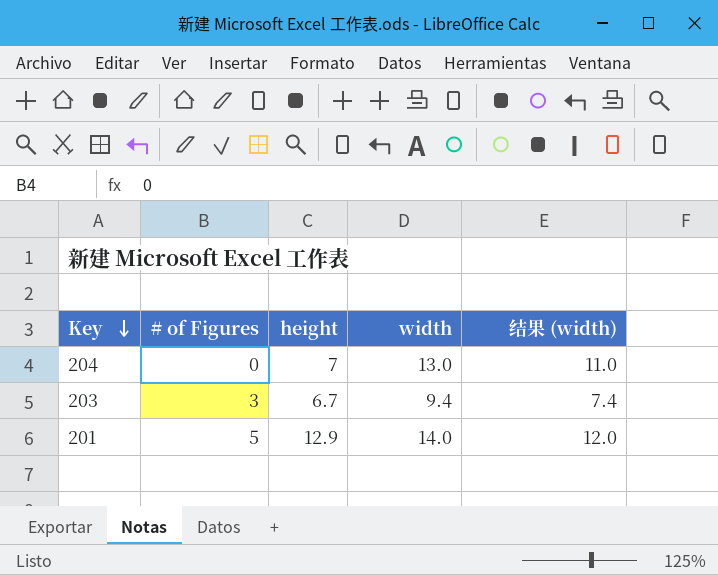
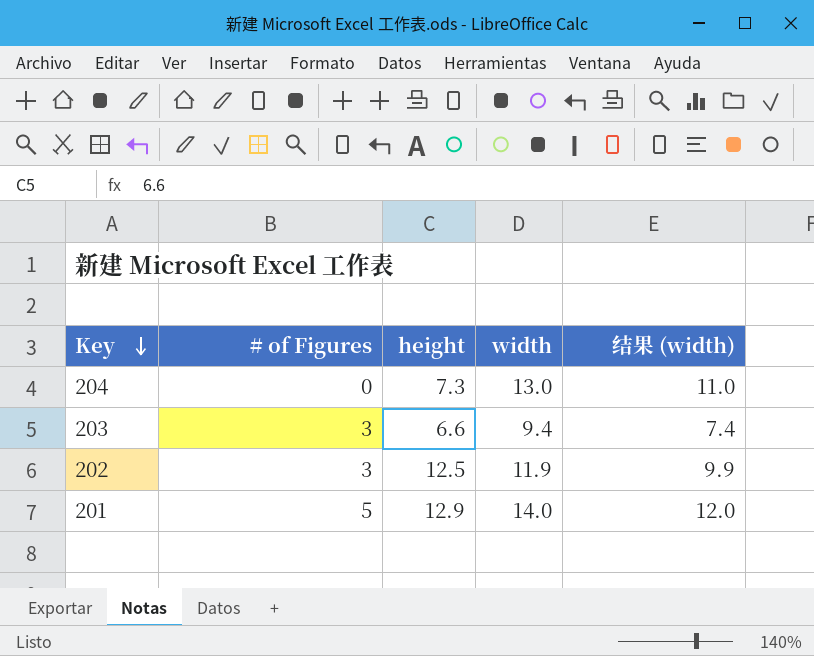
204 | height: 7 -> 7.3
203 | height: 6.7 -> 6.6
row 202: none -> 3 | 12.5 | 11.9 | 9.9

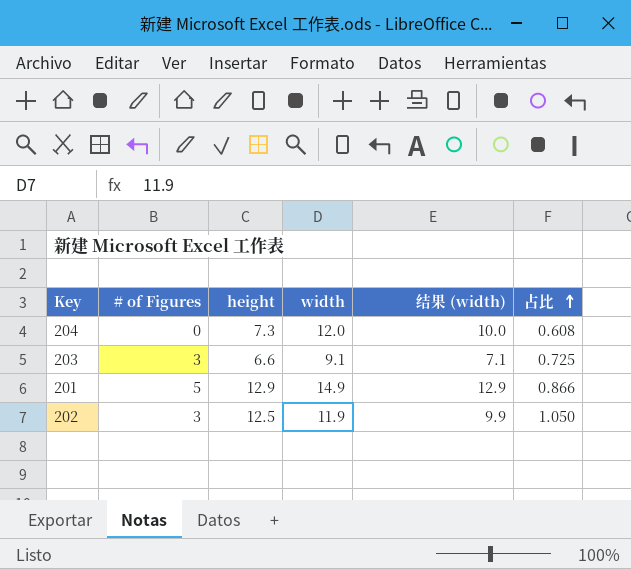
row order: Key descending -> 占比 ascending
column 占比 | formula: none -> [height] / [width]
204 | width: 13.0 -> 12.0
204 | 结果 (width): 11.0 -> 10.0
203 | width: 9.4 -> 9.1
203 | 结果 (width): 7.4 -> 7.1
201 | width: 14.0 -> 14.9
201 | 结果 (width): 12.0 -> 12.9

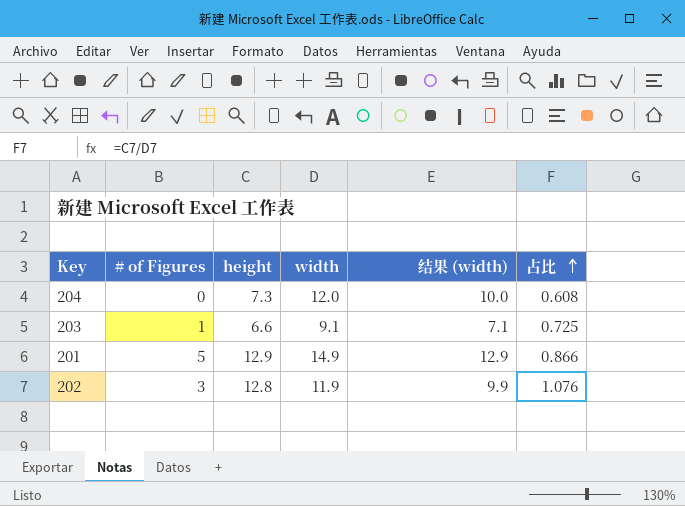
203 | # of Figures: 3 -> 1
202 | height: 12.5 -> 12.8
202 | 占比: 1.050 -> 1.076

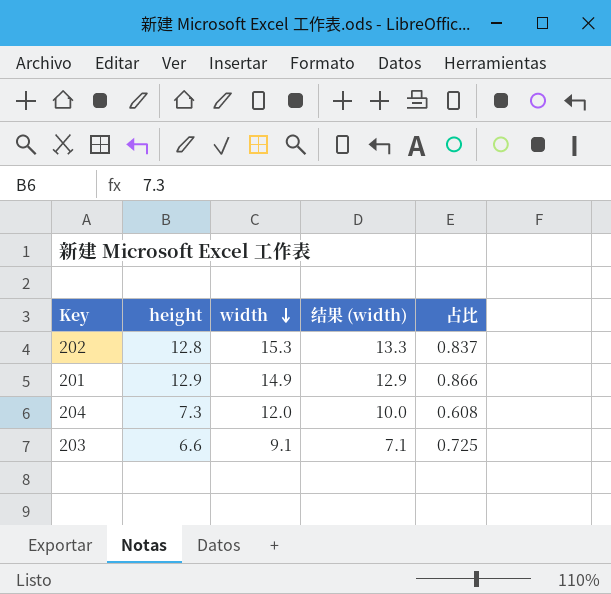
row order: 占比 ascending -> width descending
column # of Figures | position: 2 -> none
202 | width: 11.9 -> 15.3
202 | 结果 (width): 9.9 -> 13.3
202 | 占比: 1.076 -> 0.837

